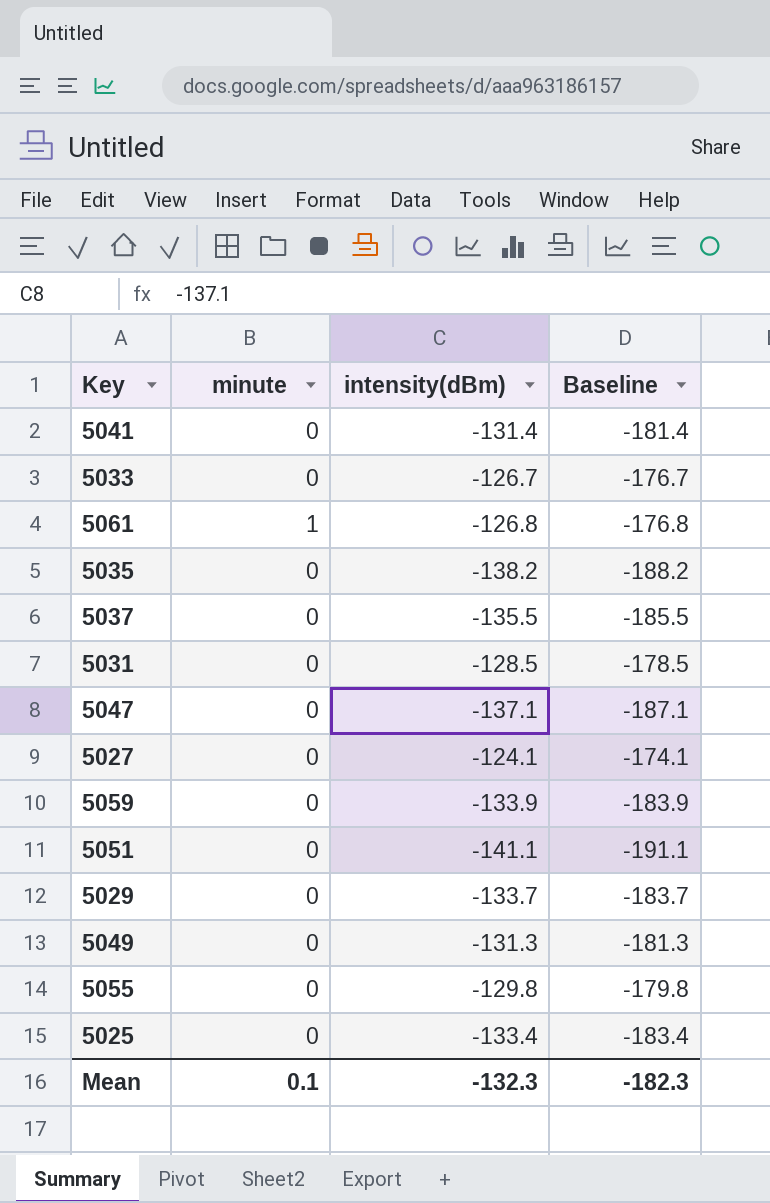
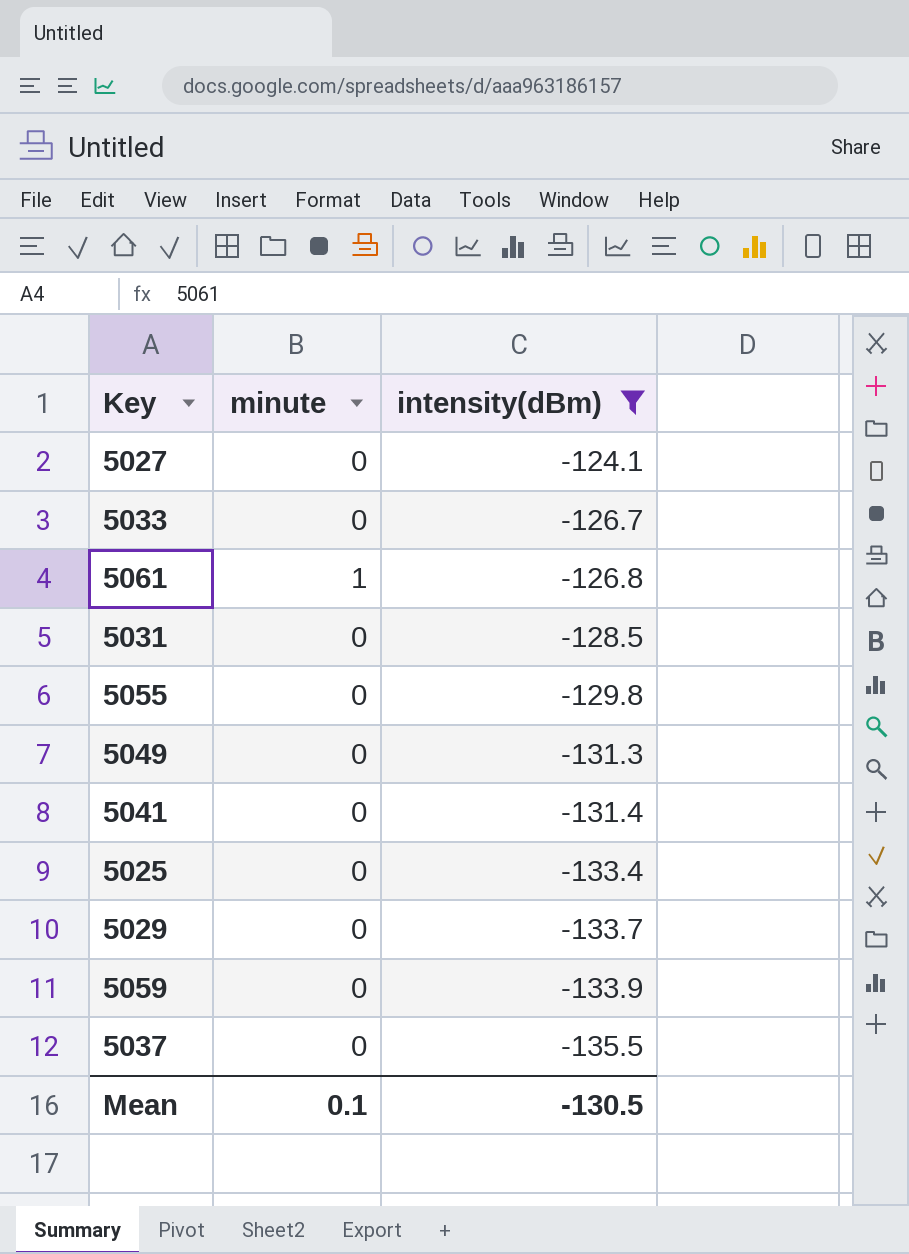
filter: none -> intensity(dBm) >= -135.5
row order: none -> intensity(dBm) descending
column Baseline | formula: [intensity(dBm)] - 50 -> none
Mean | intensity(dBm): -132.3 -> -130.5

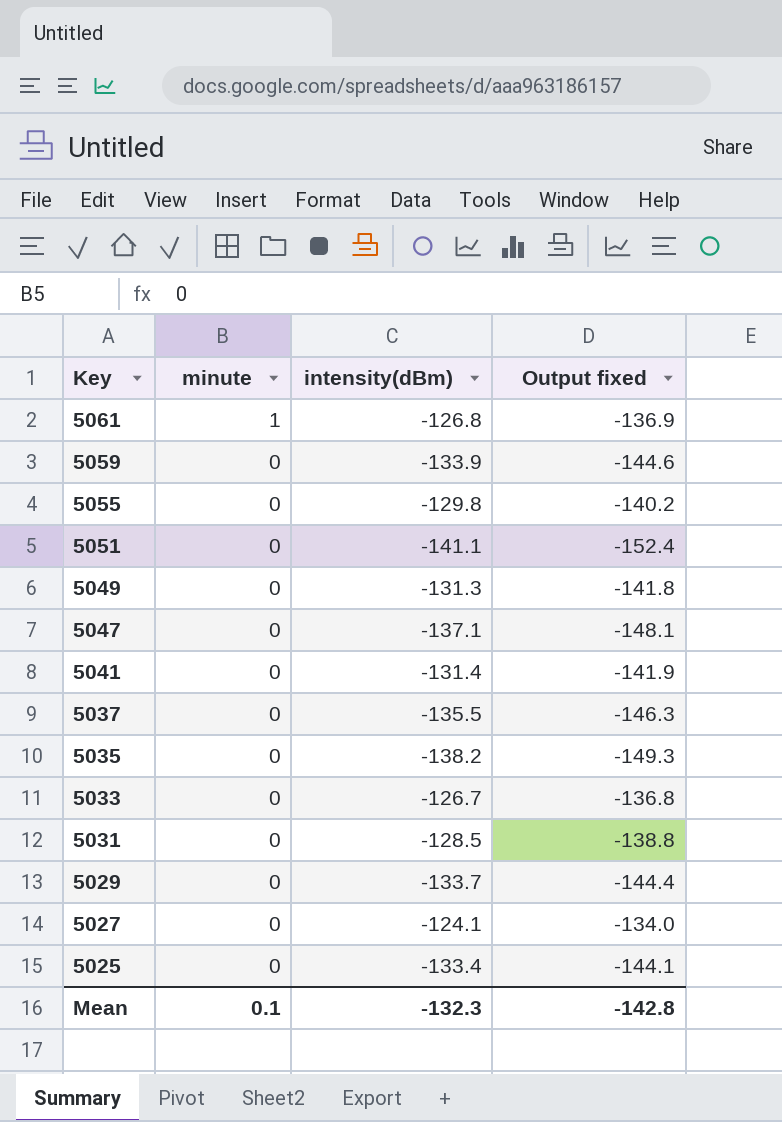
filter: intensity(dBm) >= -135.5 -> none
row order: intensity(dBm) descending -> Key descending
column Output fixed | formula: none -> [intensity(dBm)] * 1.08
Mean | intensity(dBm): -130.5 -> -132.3

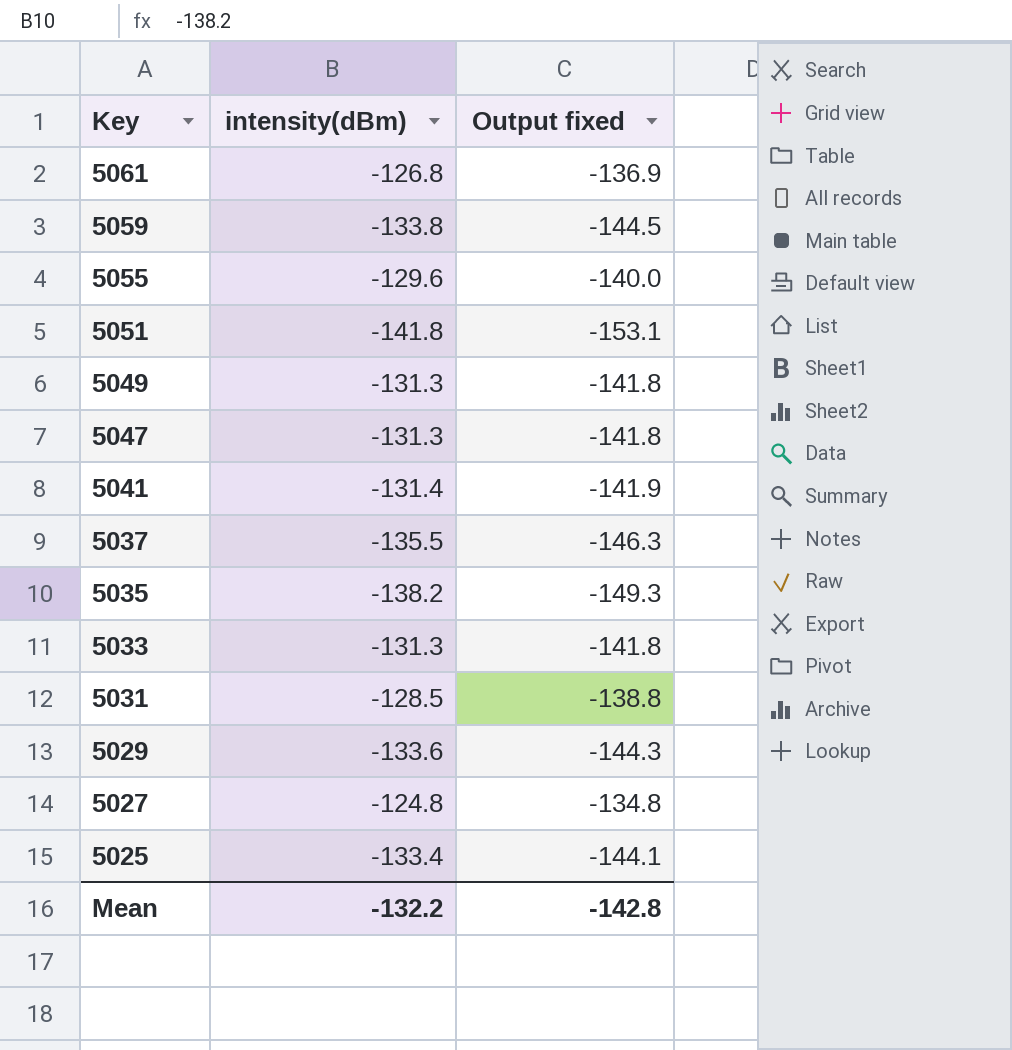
column minute | position: 2 -> none
5059 | intensity(dBm): -133.9 -> -133.8
5059 | Output fixed: -144.6 -> -144.5
5055 | intensity(dBm): -129.8 -> -129.6
5055 | Output fixed: -140.2 -> -140.0
5051 | intensity(dBm): -141.1 -> -141.8
5051 | Output fixed: -152.4 -> -153.1
5047 | intensity(dBm): -137.1 -> -131.3
5047 | Output fixed: -148.1 -> -141.8
5033 | intensity(dBm): -126.7 -> -131.3
5033 | Output fixed: -136.8 -> -141.8
5029 | intensity(dBm): -133.7 -> -133.6
5029 | Output fixed: -144.4 -> -144.3
5027 | intensity(dBm): -124.1 -> -124.8
5027 | Output fixed: -134.0 -> -134.8
Mean | intensity(dBm): -132.3 -> -132.2

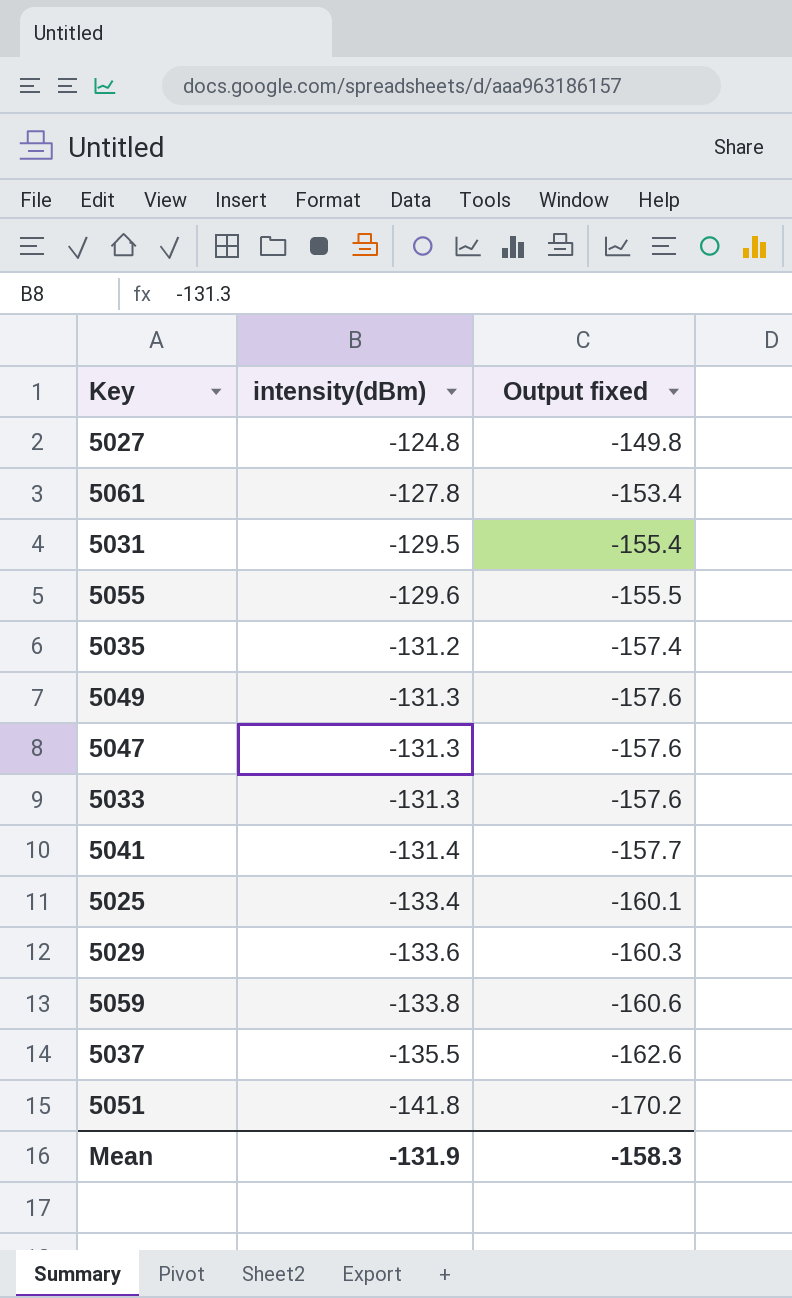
row order: Key descending -> intensity(dBm) descending
column Output fixed | formula: [intensity(dBm)] * 1.08 -> [intensity(dBm)] * 1.2
5061 | intensity(dBm): -126.8 -> -127.8
5031 | intensity(dBm): -128.5 -> -129.5
5035 | intensity(dBm): -138.2 -> -131.2
Mean | intensity(dBm): -132.2 -> -131.9
Mean | Output fixed: -142.8 -> -158.3

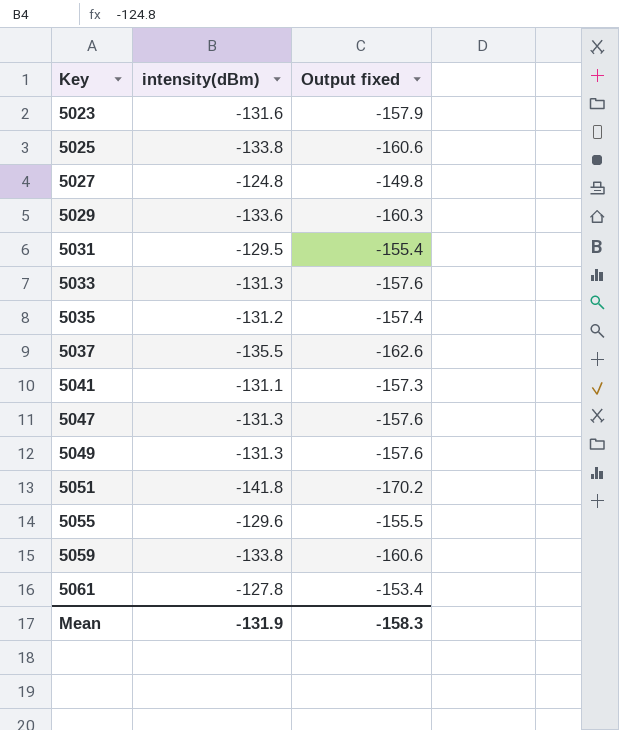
row order: intensity(dBm) descending -> Key ascending
row 5023: none -> -131.6 | -157.9
5025 | intensity(dBm): -133.4 -> -133.8
5025 | Output fixed: -160.1 -> -160.6
5041 | intensity(dBm): -131.4 -> -131.1
5041 | Output fixed: -157.7 -> -157.3

